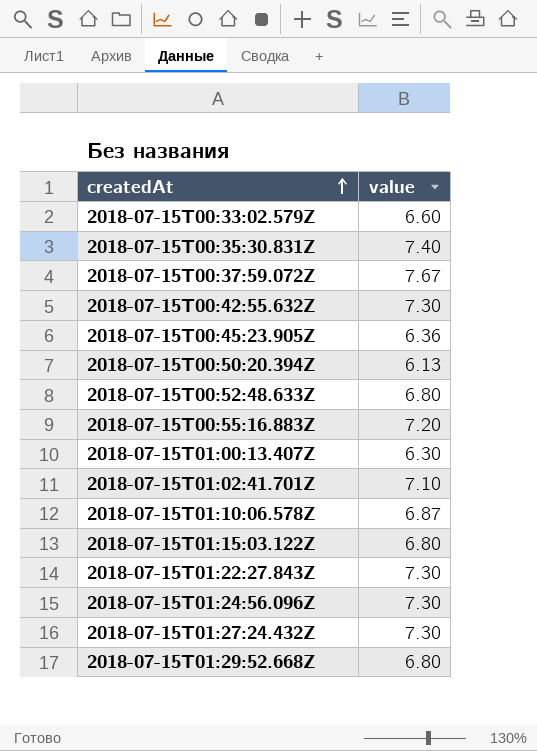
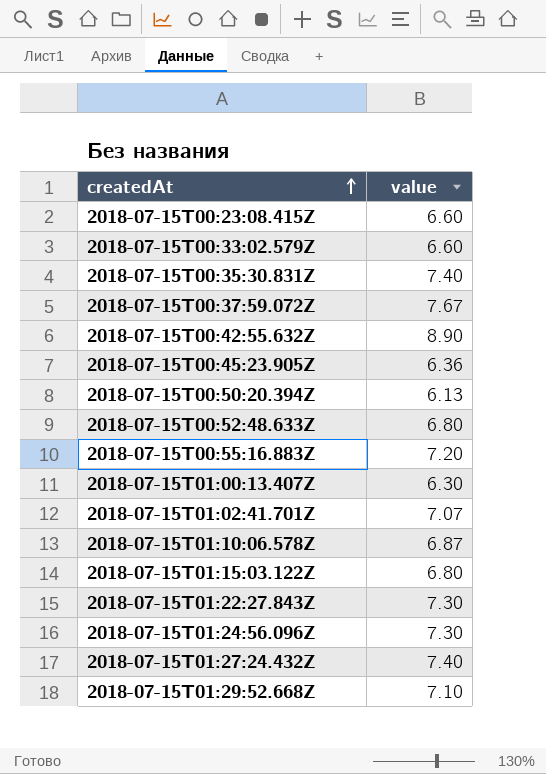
row 2018-07-15T00:23:08.415Z: none -> 6.60
2018-07-15T00:42:55.632Z | value: 7.30 -> 8.90
2018-07-15T01:02:41.701Z | value: 7.10 -> 7.07
2018-07-15T01:27:24.432Z | value: 7.30 -> 7.40
2018-07-15T01:29:52.668Z | value: 6.80 -> 7.10

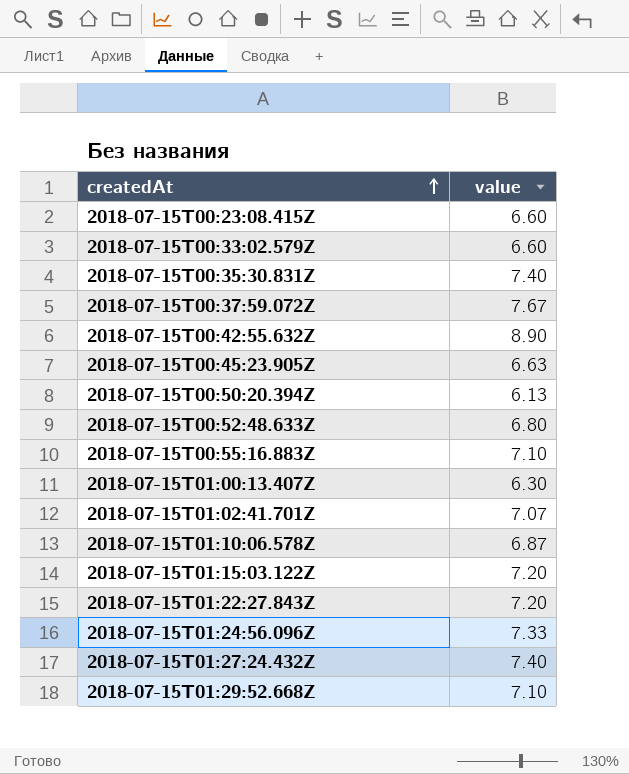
2018-07-15T00:45:23.905Z | value: 6.36 -> 6.63
2018-07-15T00:55:16.883Z | value: 7.20 -> 7.10
2018-07-15T01:15:03.122Z | value: 6.80 -> 7.20
2018-07-15T01:22:27.843Z | value: 7.30 -> 7.20
2018-07-15T01:24:56.096Z | value: 7.30 -> 7.33

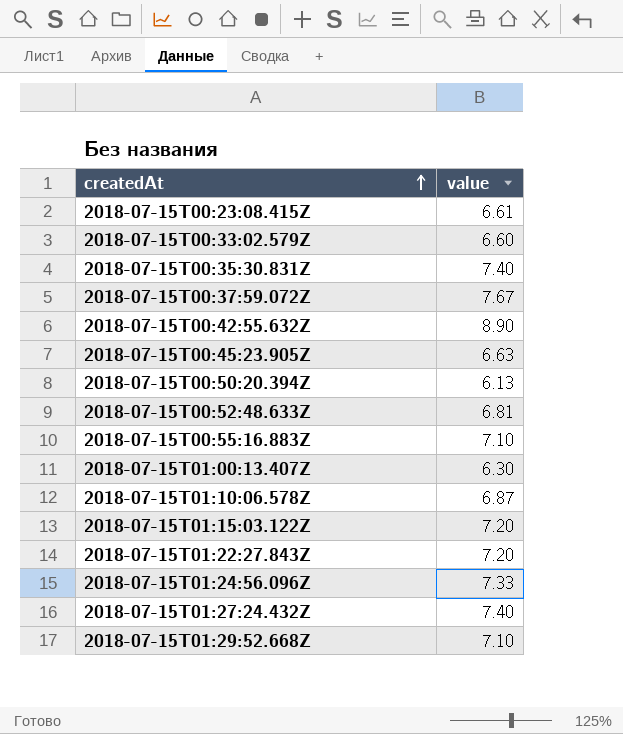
row 2018-07-15T01:02:41.701Z: 7.07 -> none
2018-07-15T00:23:08.415Z | value: 6.60 -> 6.61
2018-07-15T00:52:48.633Z | value: 6.80 -> 6.81

